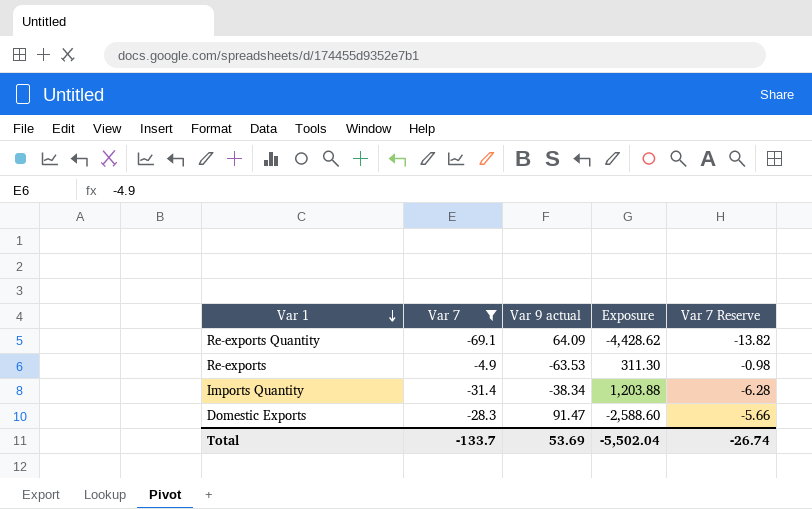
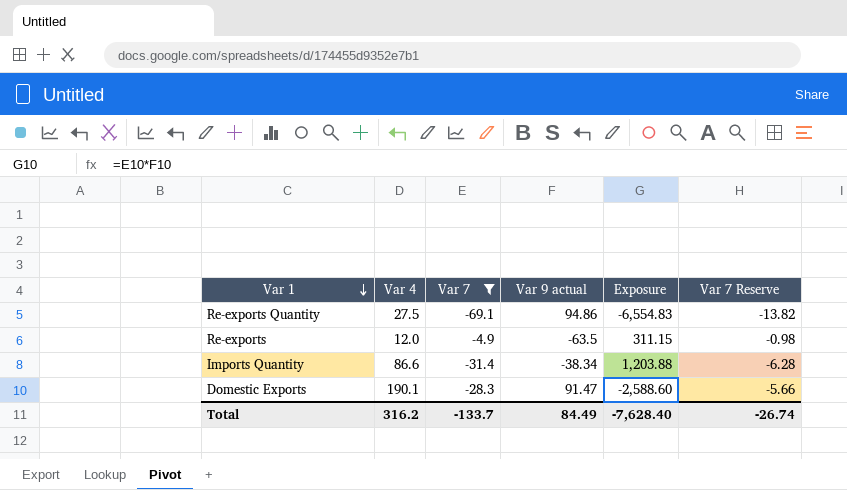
column Var 4 | position: none -> 2
Re-exports Quantity | Var 9 actual: 64.09 -> 94.86
Re-exports Quantity | Exposure: -4,428.62 -> -6,554.83
Re-exports | Var 9 actual: -63.53 -> -63.5
Re-exports | Exposure: 311.30 -> 311.15
Total | Var 9 actual: 53.69 -> 84.49
Total | Exposure: -5,502.04 -> -7,628.40

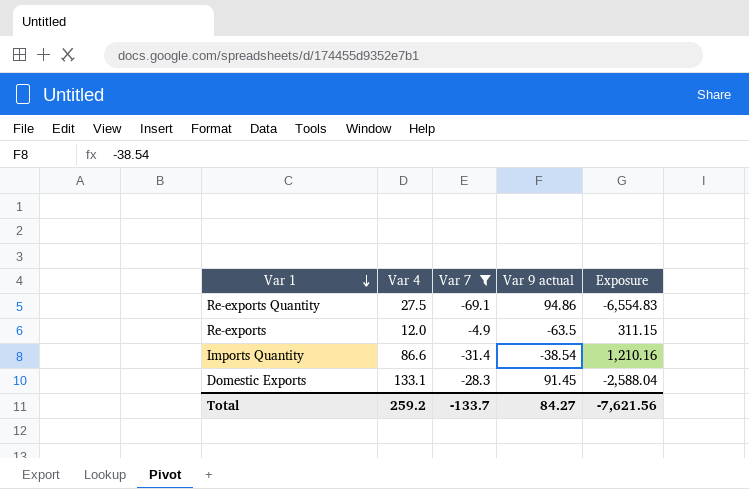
column Var 7 Reserve | formula: [Var 7] * 0.2 -> none
Imports Quantity | Var 9 actual: -38.34 -> -38.54
Imports Quantity | Exposure: 1,203.88 -> 1,210.16
Domestic Exports | Var 4: 190.1 -> 133.1
Domestic Exports | Var 9 actual: 91.47 -> 91.45
Domestic Exports | Exposure: -2,588.60 -> -2,588.04
Total | Var 4: 316.2 -> 259.2
Total | Var 9 actual: 84.49 -> 84.27
Total | Exposure: -7,628.40 -> -7,621.56

